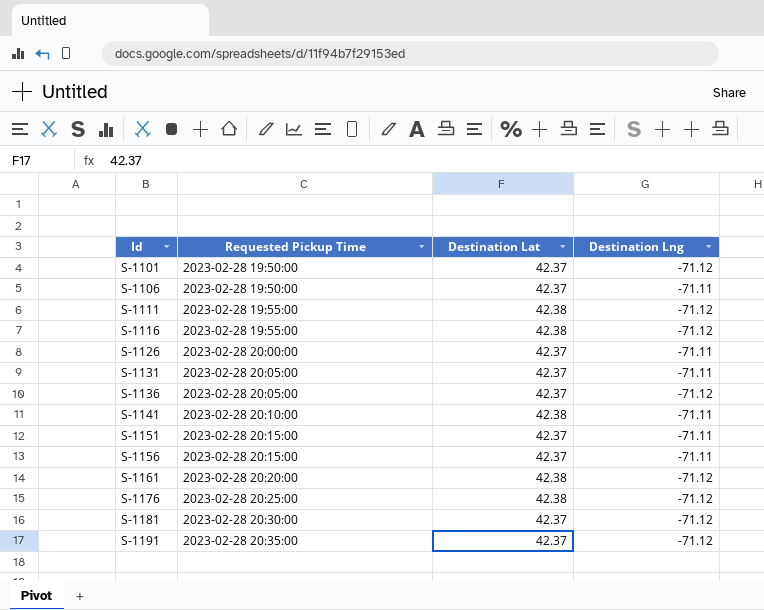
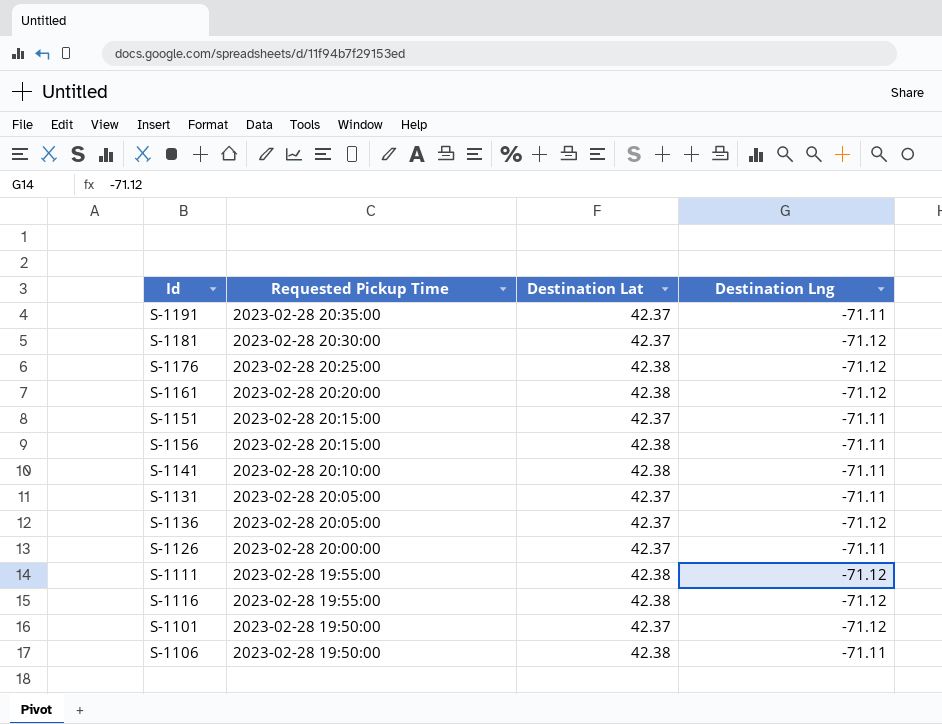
row order: Id ascending -> Requested Pickup Time descending
S-1191 | Destination Lng: -71.12 -> -71.11
S-1156 | Destination Lat: 42.37 -> 42.38
S-1106 | Destination Lat: 42.37 -> 42.38

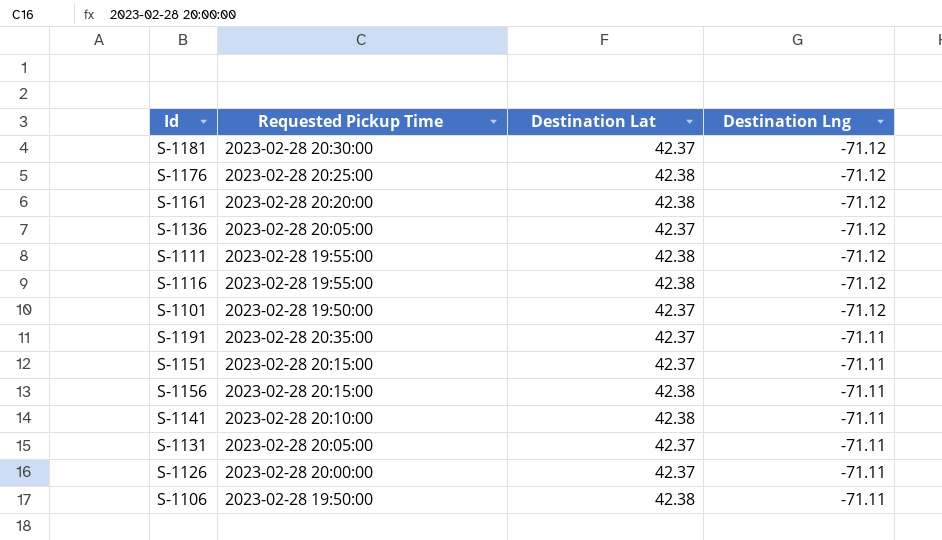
row order: Requested Pickup Time descending -> Destination Lng ascending

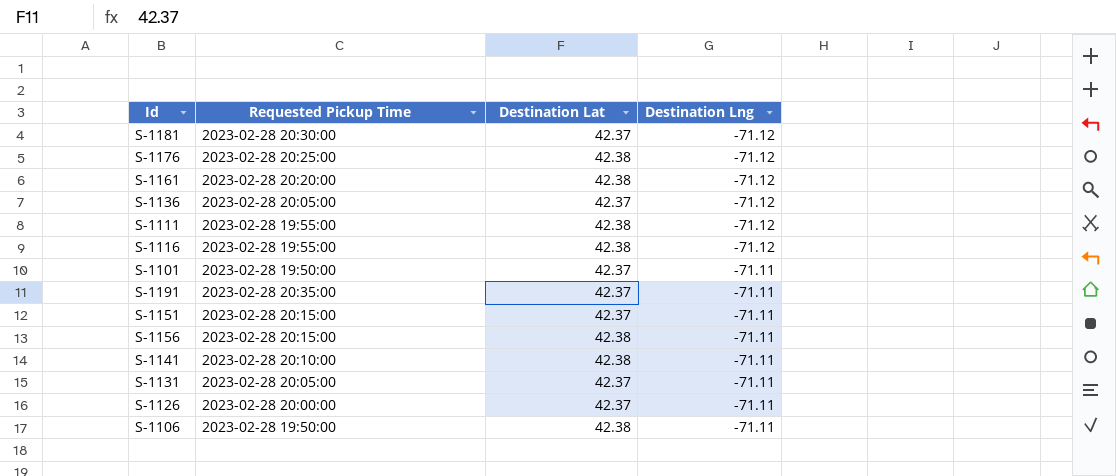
S-1101 | Destination Lng: -71.12 -> -71.11

